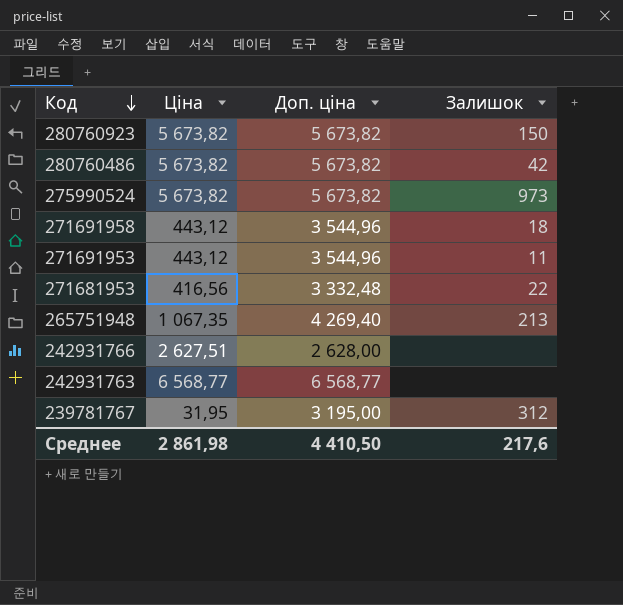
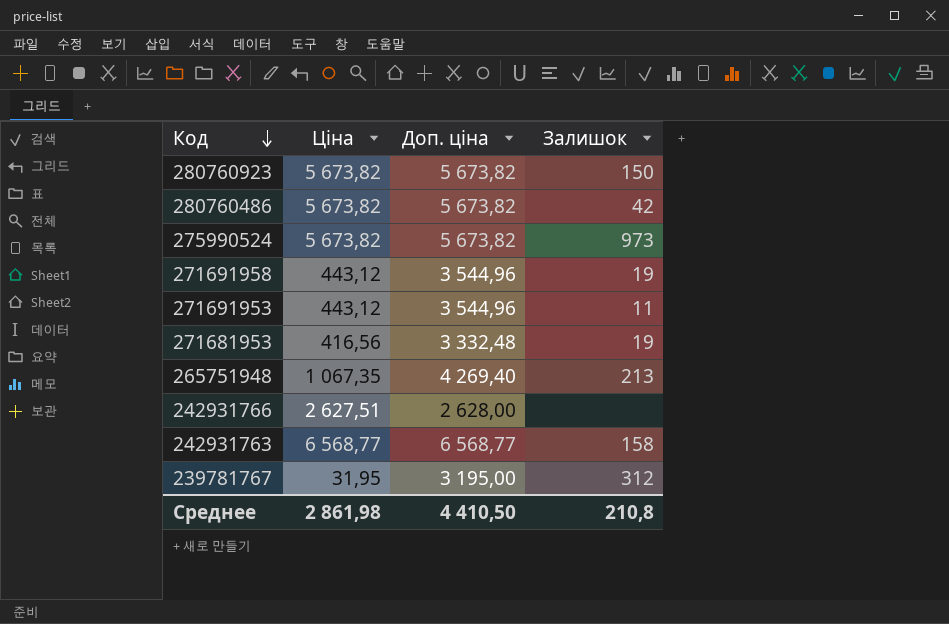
271691958 | Залишок: 18 -> 19
271681953 | Залишок: 22 -> 19
242931763 | Залишок: none -> 158
Среднее | Залишок: 217,6 -> 210,8

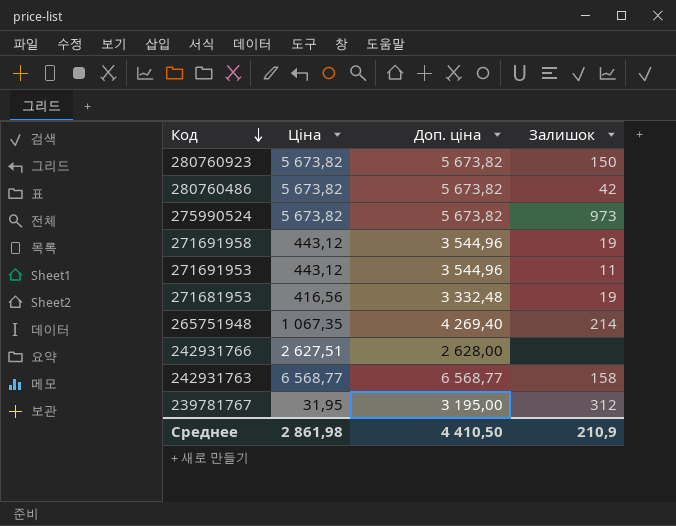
265751948 | Залишок: 213 -> 214
Среднее | Залишок: 210,8 -> 210,9

